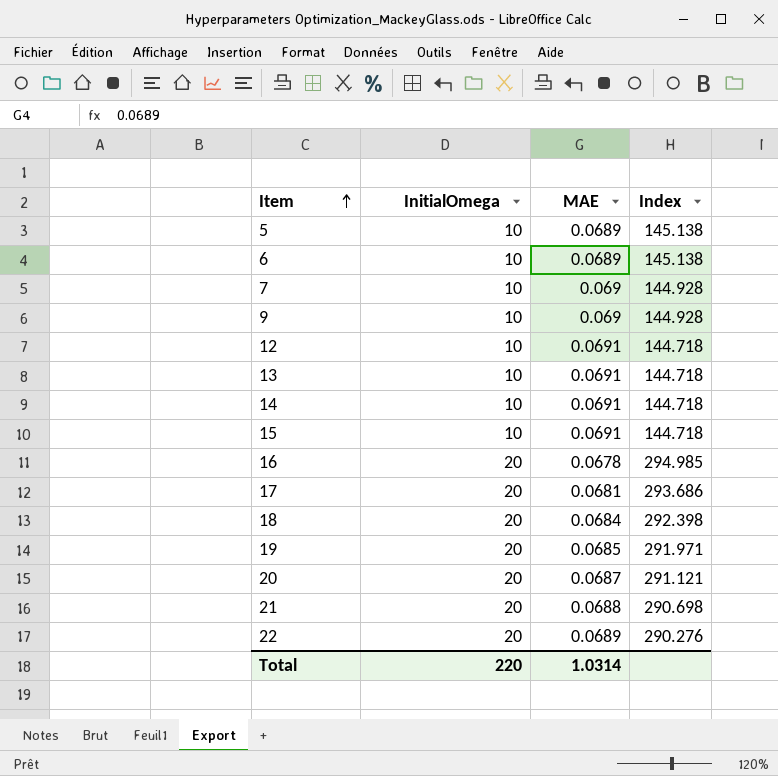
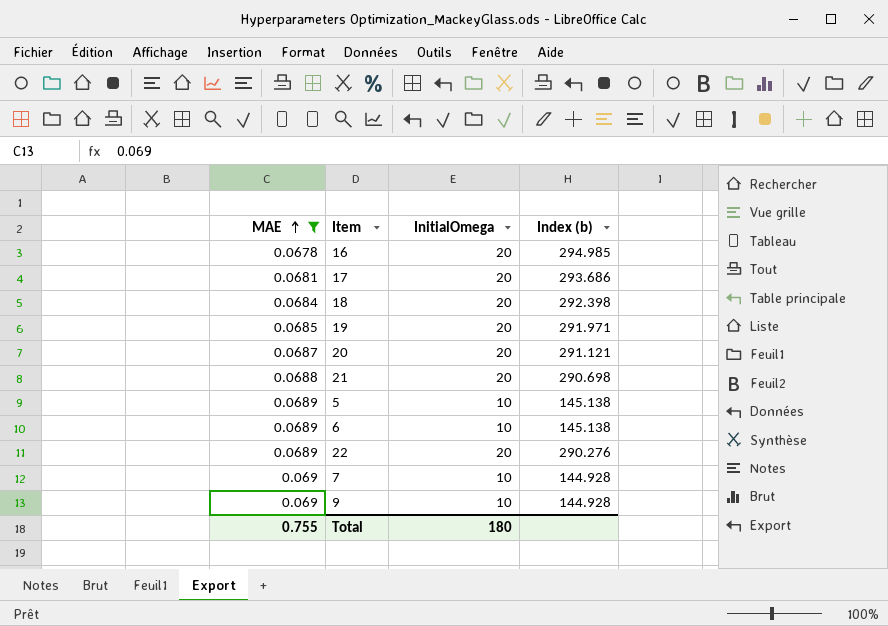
filter: none -> MAE != 0.0691
row order: Item ascending -> MAE ascending
column MAE | position: 3 -> 1
column name: Index -> Index (b)
Total | MAE: 1.0314 -> 0.755
Total | InitialOmega: 220 -> 180

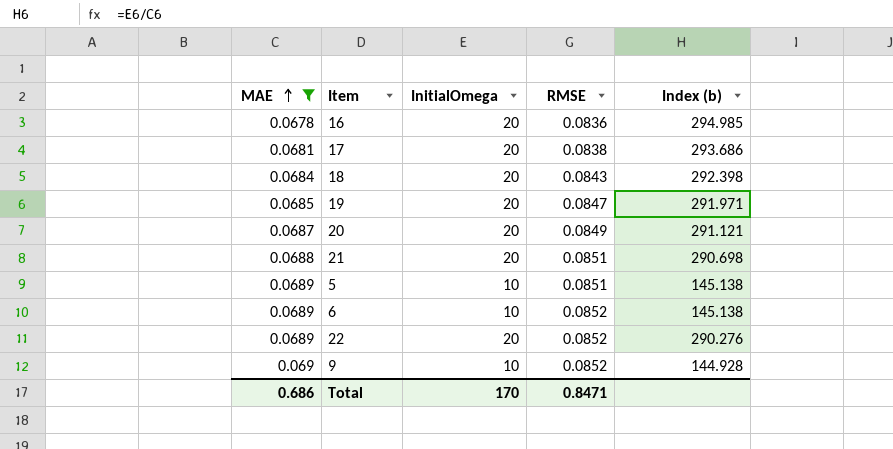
column RMSE | position: none -> 4
row 7: 0.069 | 10 | 144.928 -> none
Total | MAE: 0.755 -> 0.686
Total | InitialOmega: 180 -> 170

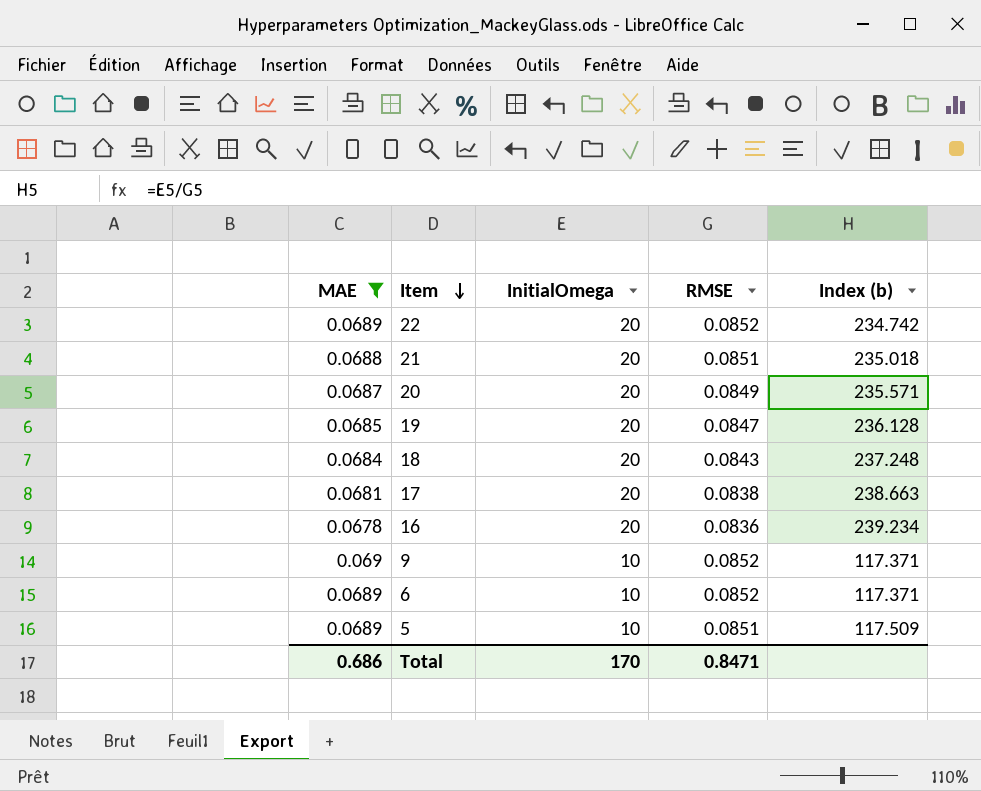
row order: MAE ascending -> Item descending
column Index (b) | formula: [InitialOmega] / [MAE] -> [InitialOmega] / [RMSE]

